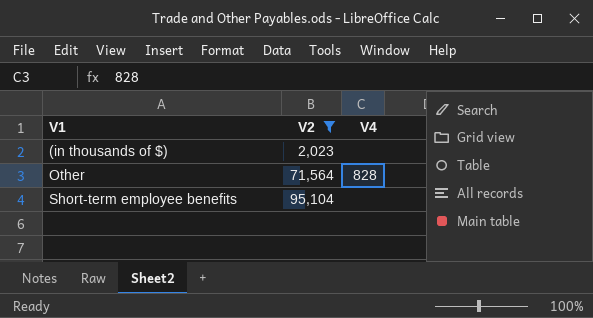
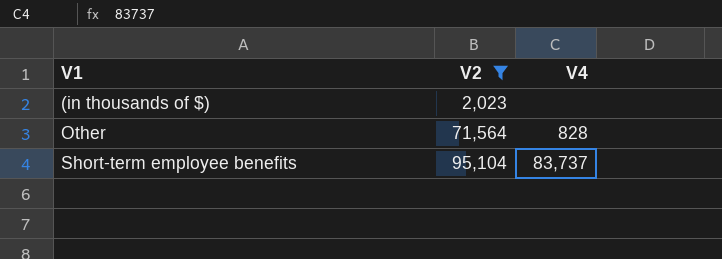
Short‑term employee benefits | V4: none -> 83,737

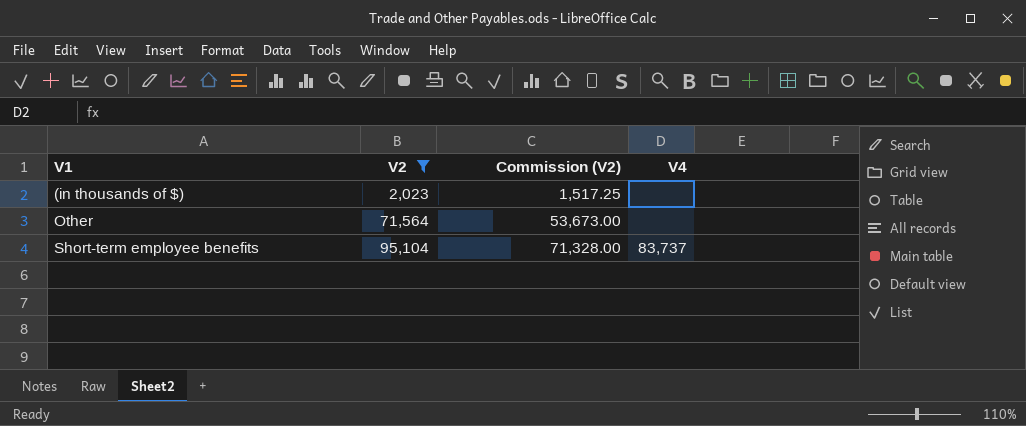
column Commission (V2) | formula: none -> [V2] * 0.75
Other | V4: 828 -> none

